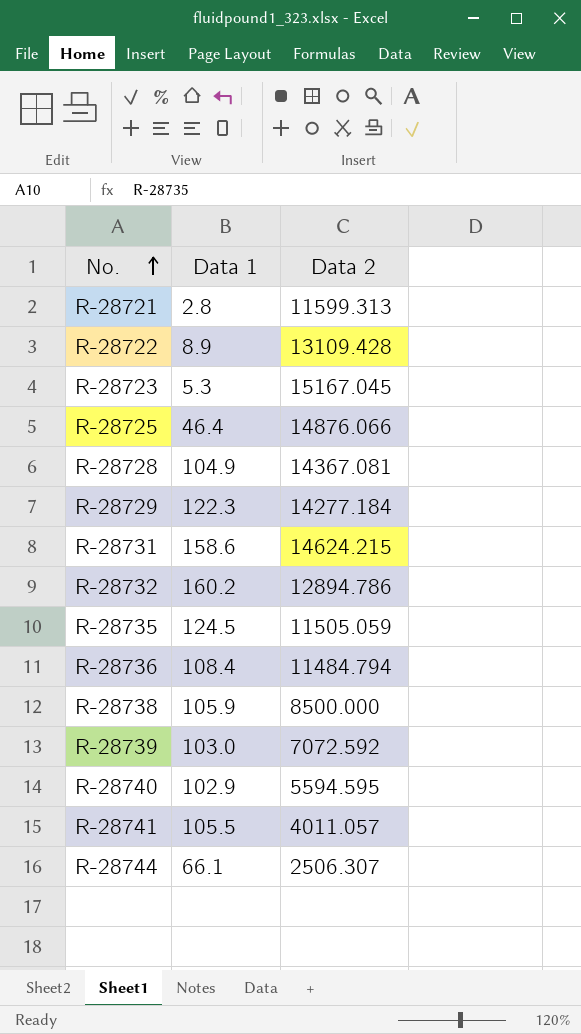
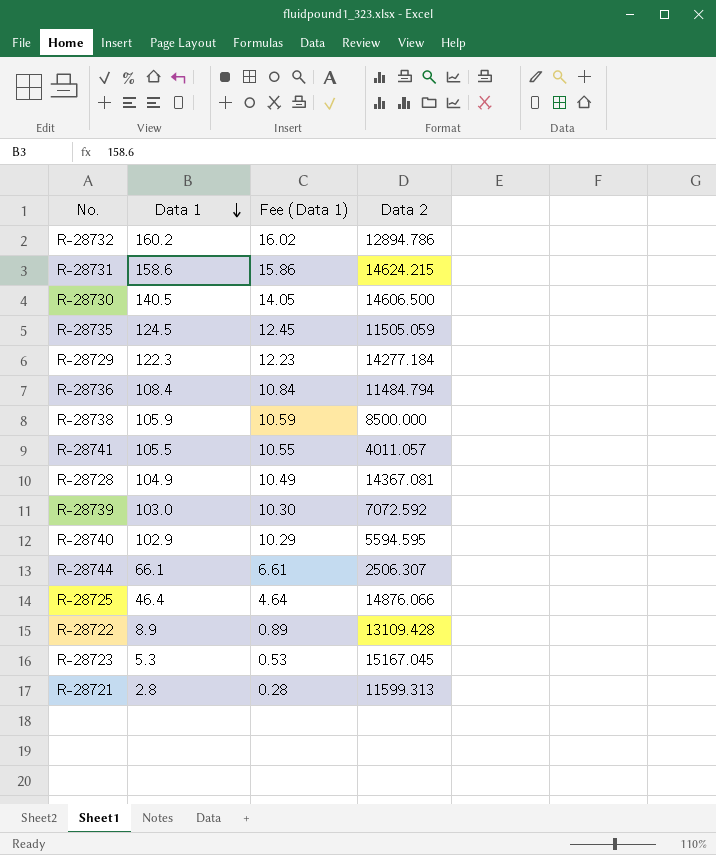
row order: No. ascending -> Data 1 descending
column Fee (Data 1) | formula: none -> [Data 1] * 0.1
row R-28730: none -> 140.5 | 14.05 | 14606.500

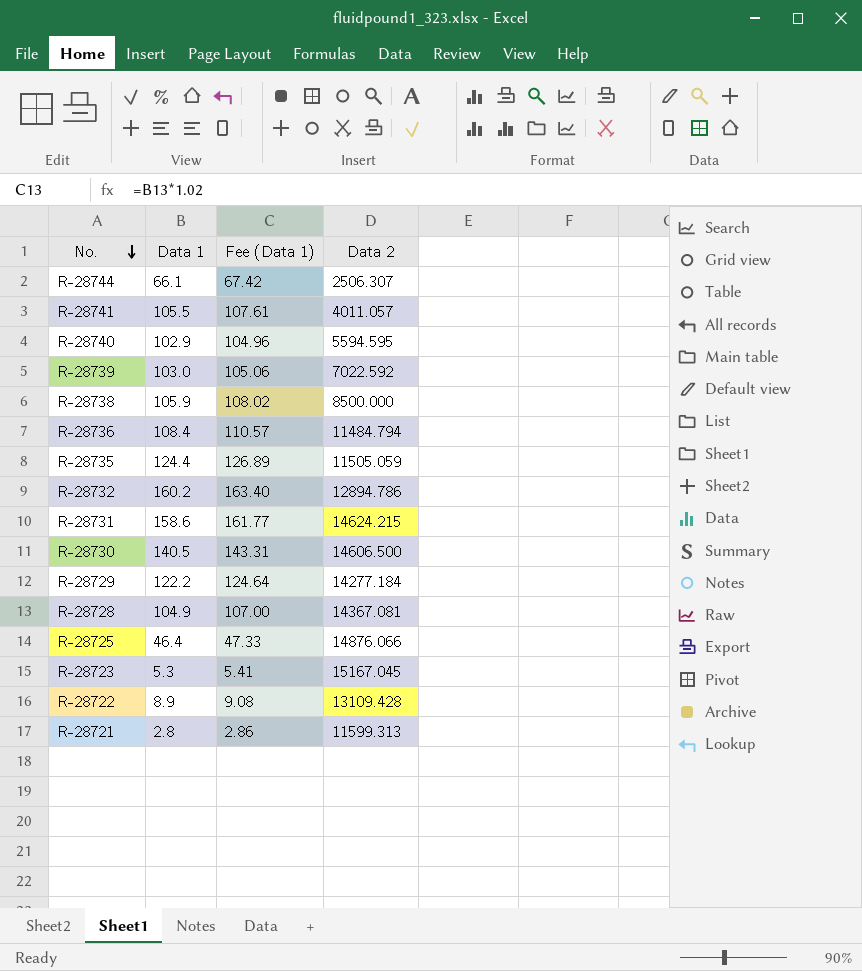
row order: Data 1 descending -> No. descending
column Fee (Data 1) | formula: [Data 1] * 0.1 -> [Data 1] * 1.02
R-28739 | Data 2: 7072.592 -> 7022.592
R-28735 | Data 1: 124.5 -> 124.4
R-28729 | Data 1: 122.3 -> 122.2

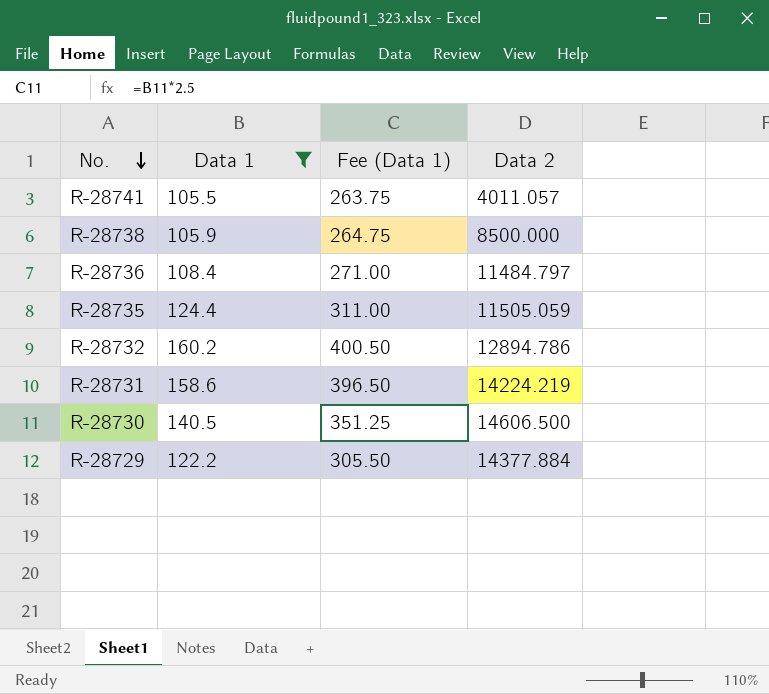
filter: none -> Data 1 >= 105.5
column Fee (Data 1) | formula: [Data 1] * 1.02 -> [Data 1] * 2.5
R-28736 | Data 2: 11484.794 -> 11484.797
R-28731 | Data 2: 14624.215 -> 14224.219
R-28729 | Data 2: 14277.184 -> 14377.884

